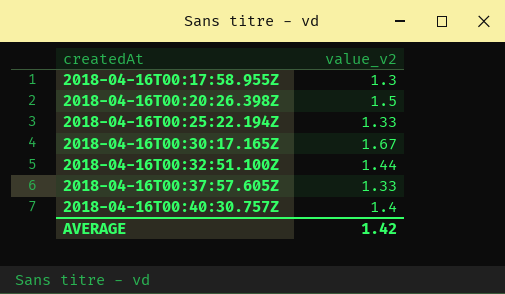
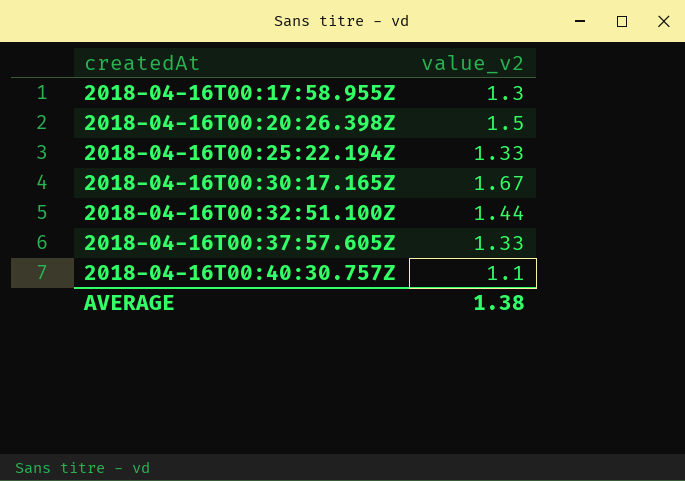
2018-04-16T00:40:30.757Z | value_v2: 1.4 -> 1.1
AVERAGE | value_v2: 1.42 -> 1.38

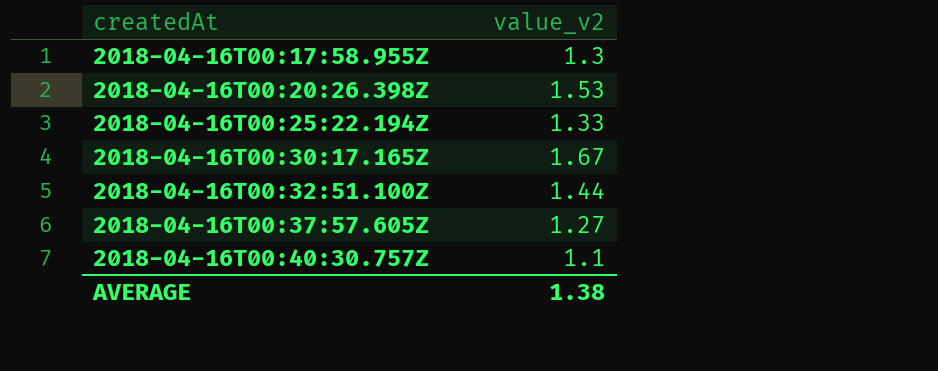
2018-04-16T00:20:26.398Z | value_v2: 1.5 -> 1.53
2018-04-16T00:37:57.605Z | value_v2: 1.33 -> 1.27

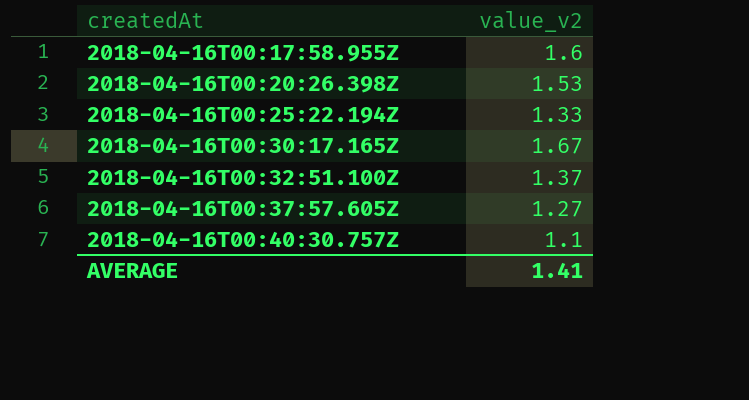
2018-04-16T00:17:58.955Z | value_v2: 1.3 -> 1.6
2018-04-16T00:32:51.100Z | value_v2: 1.44 -> 1.37
AVERAGE | value_v2: 1.38 -> 1.41

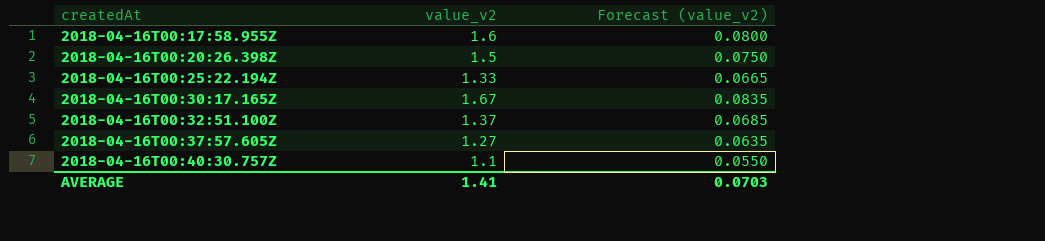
column Forecast (value_v2) | formula: none -> [value_v2] * 0.05
2018-04-16T00:20:26.398Z | value_v2: 1.53 -> 1.5

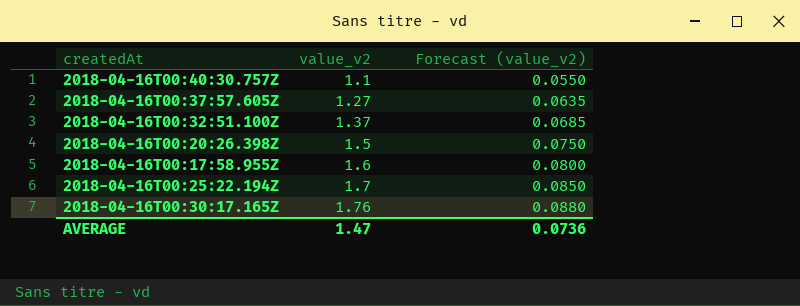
row order: createdAt ascending -> value_v2 ascending
2018-04-16T00:25:22.194Z | value_v2: 1.33 -> 1.7
2018-04-16T00:25:22.194Z | Forecast (value_v2): 0.0665 -> 0.0850
2018-04-16T00:30:17.165Z | value_v2: 1.67 -> 1.76
2018-04-16T00:30:17.165Z | Forecast (value_v2): 0.0835 -> 0.0880
AVERAGE | value_v2: 1.41 -> 1.47
AVERAGE | Forecast (value_v2): 0.0703 -> 0.0736

